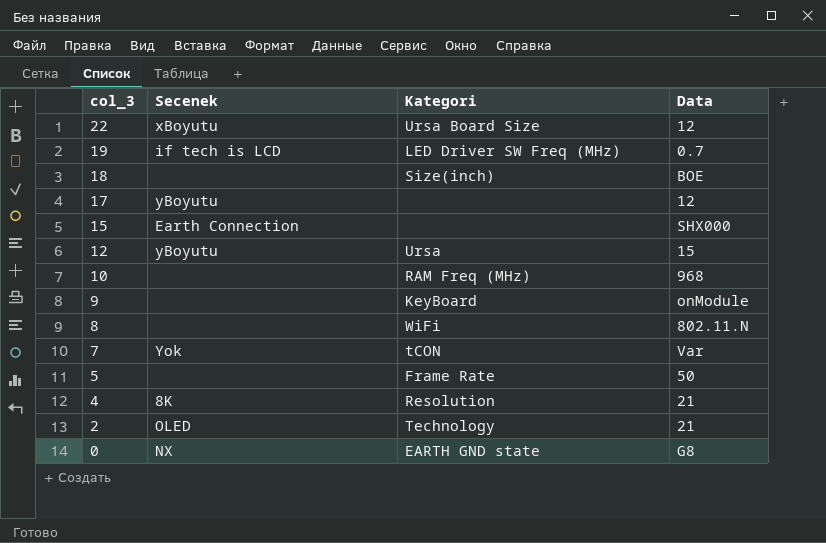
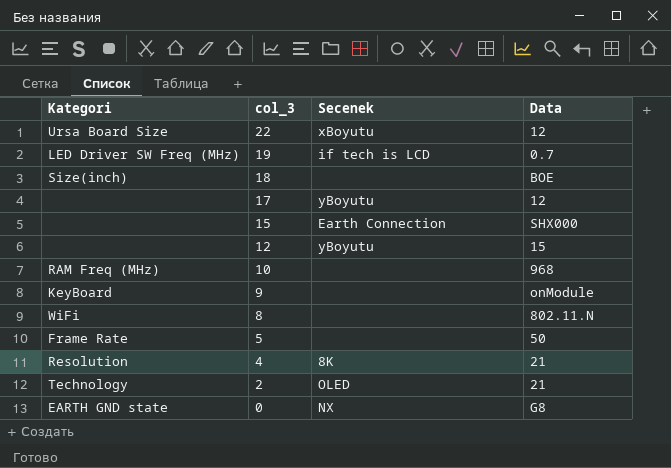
column Kategori | position: 3 -> 1
row 7: Yok | tCON | Var -> none
12 | Kategori: Ursa -> none

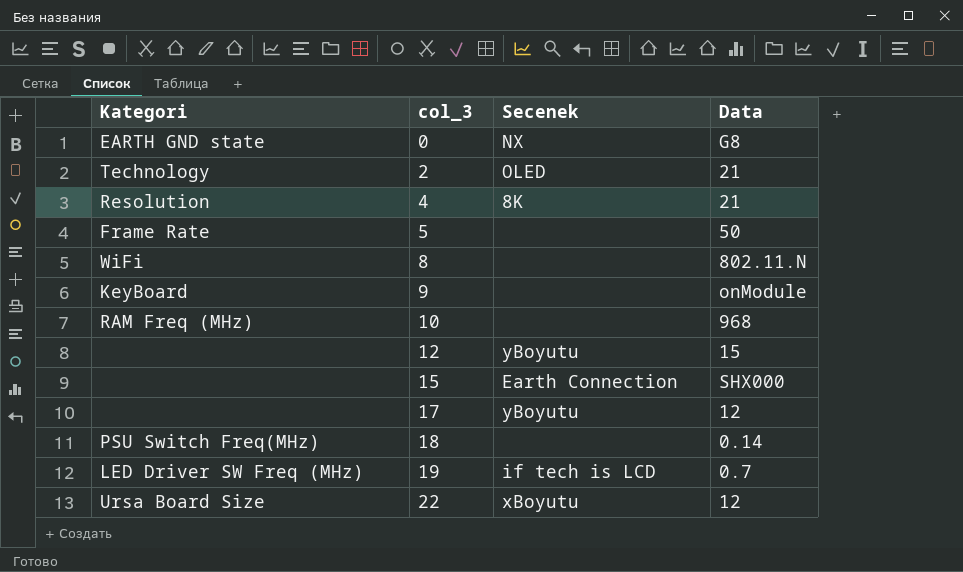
row order: col_3 descending -> col_3 ascending
18 | Kategori: Size(inch) -> PSU Switch Freq(MHz)
18 | Data: BOE -> 0.14

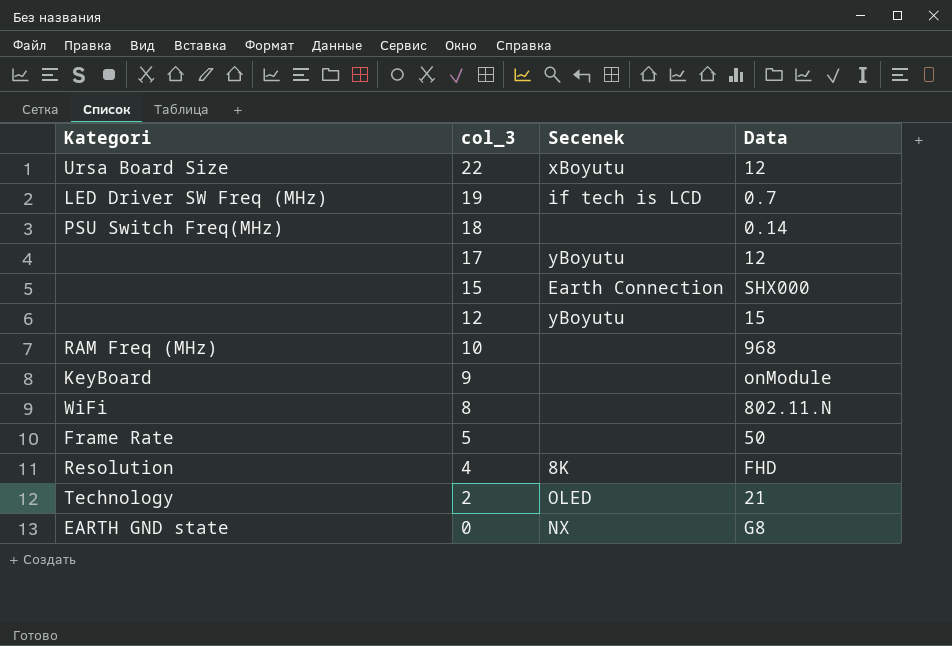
row order: col_3 ascending -> col_3 descending
4 | Data: 21 -> FHD

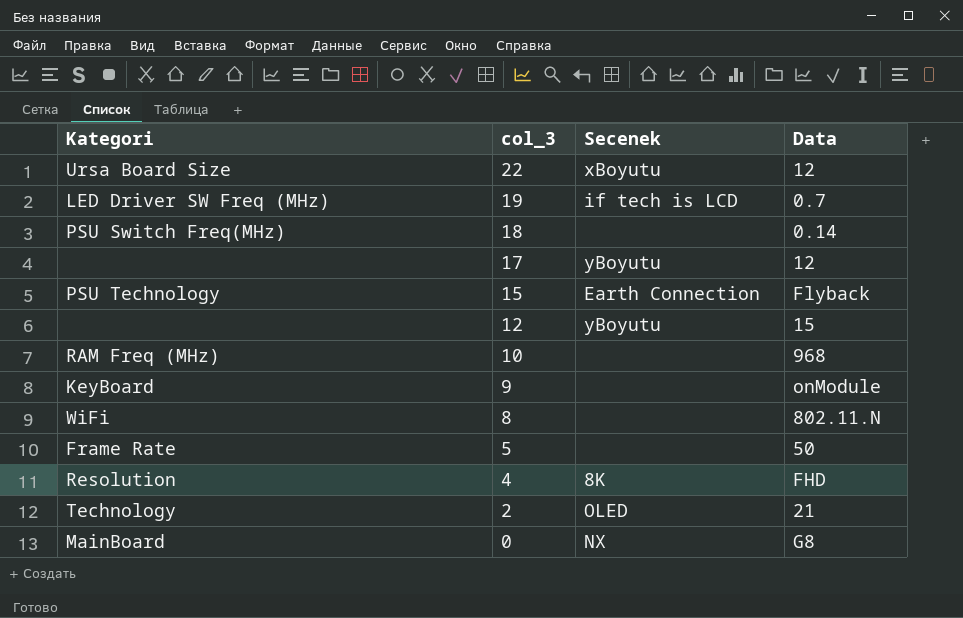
15 | Kategori: none -> PSU Technology
15 | Data: SHX000 -> Flyback
0 | Kategori: EARTH GND state -> MainBoard

